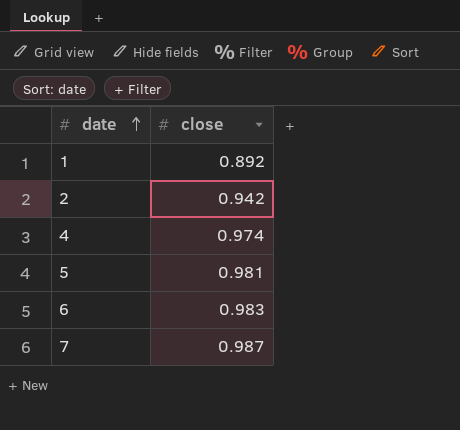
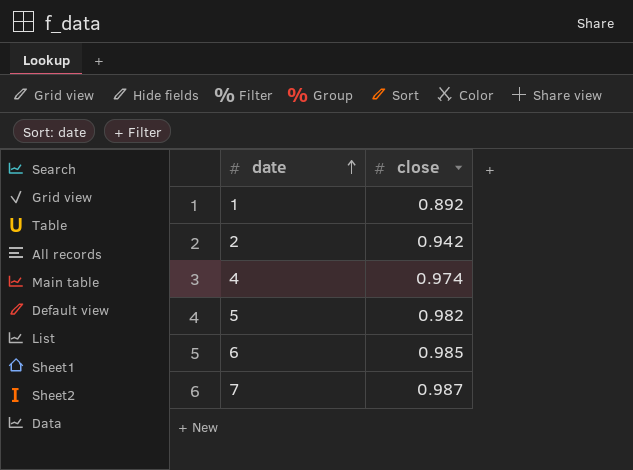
5 | close: 0.981 -> 0.982
6 | close: 0.983 -> 0.985

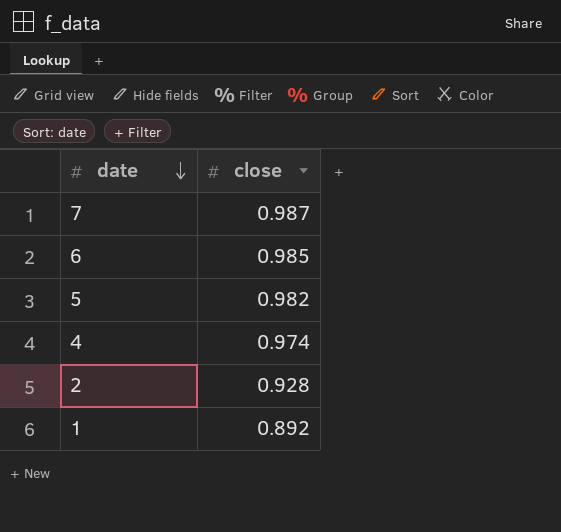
row order: date ascending -> date descending
2 | close: 0.942 -> 0.928

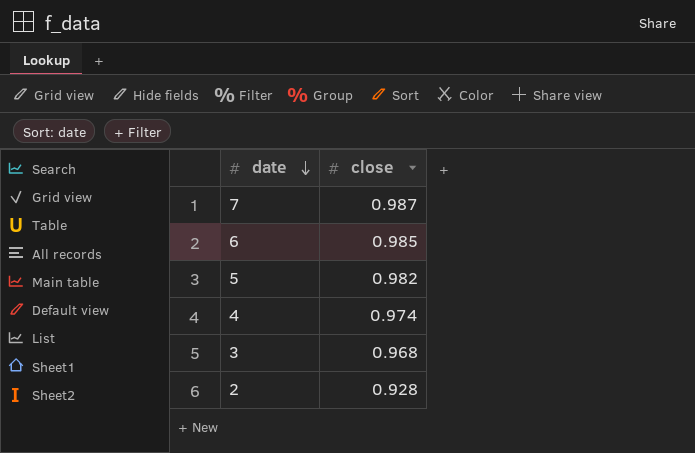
row 1: 0.892 -> none
row 3: none -> 0.968

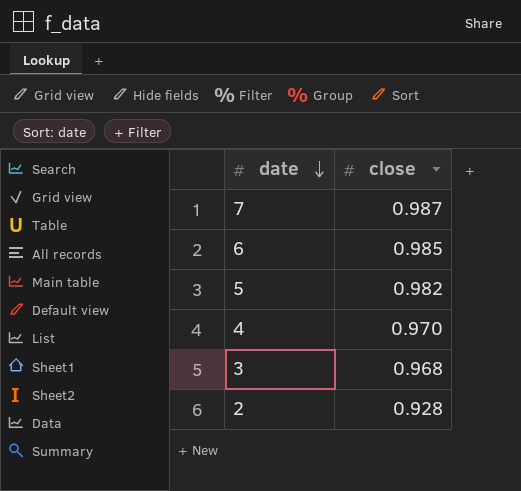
4 | close: 0.974 -> 0.970

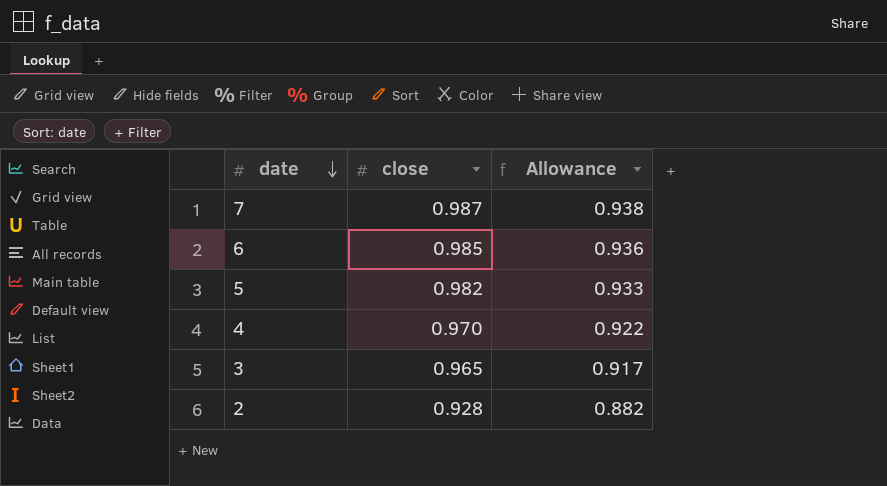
column Allowance | formula: none -> [close] * 0.95
3 | close: 0.968 -> 0.965

